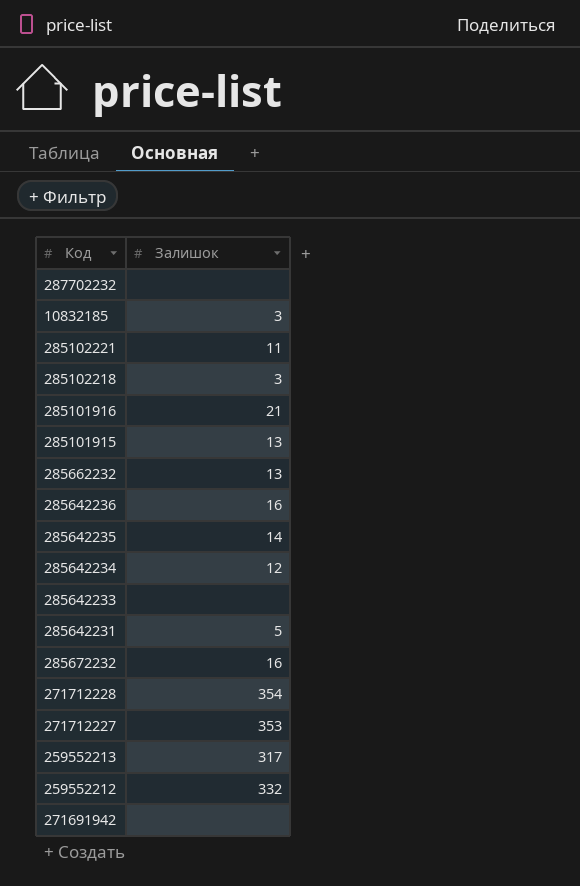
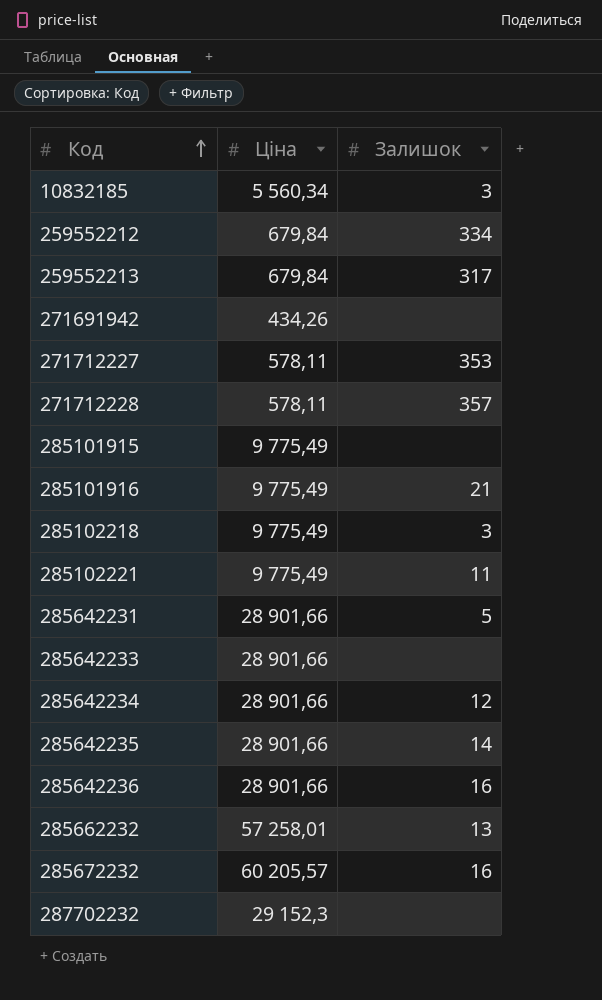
row order: none -> Код ascending
column Ціна | position: none -> 2
259552212 | Залишок: 332 -> 334
271712228 | Залишок: 354 -> 357
285101915 | Залишок: 13 -> none

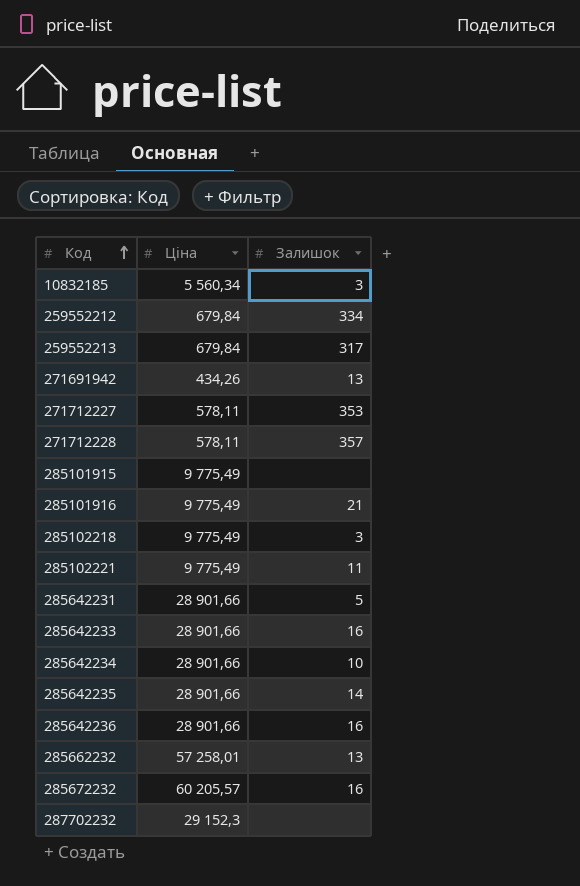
271691942 | Залишок: none -> 13
285642233 | Залишок: none -> 16
285642234 | Залишок: 12 -> 10

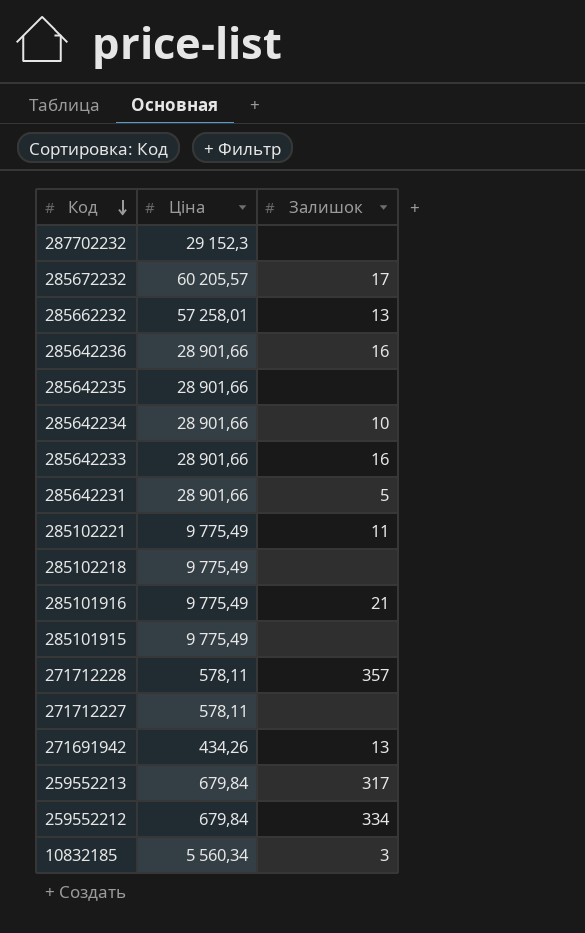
row order: Код ascending -> Код descending
285672232 | Залишок: 16 -> 17
285642235 | Залишок: 14 -> none
285102218 | Залишок: 3 -> none
271712227 | Залишок: 353 -> none

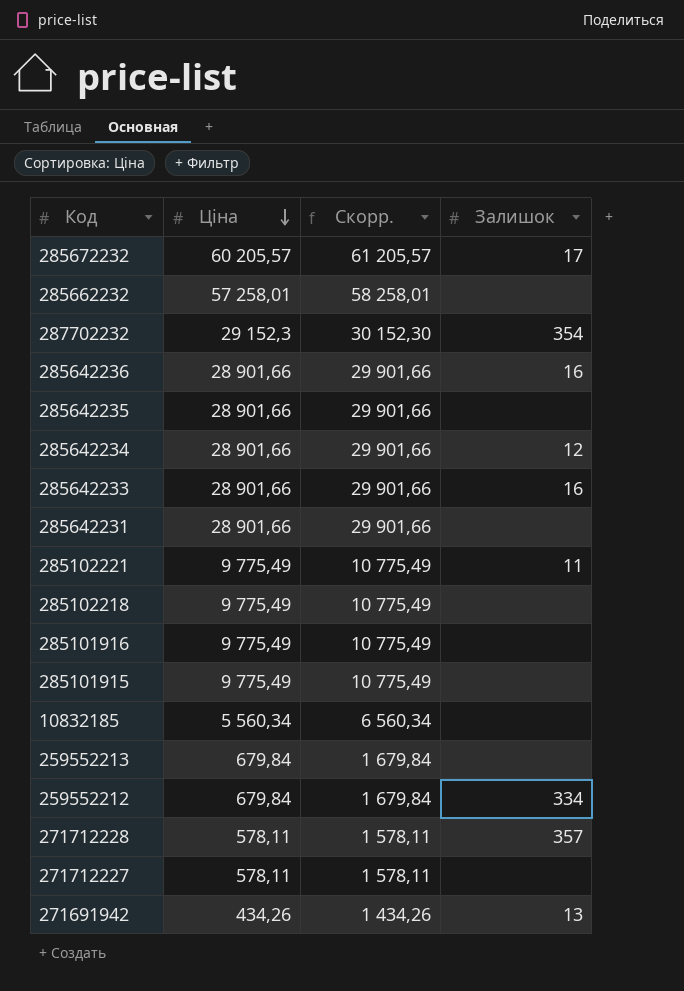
row order: Код descending -> Ціна descending
column Скорр. | formula: none -> [Ціна] + 1000
285662232 | Залишок: 13 -> none
287702232 | Залишок: none -> 354
285642234 | Залишок: 10 -> 12
285642231 | Залишок: 5 -> none
285101916 | Залишок: 21 -> none
10832185 | Залишок: 3 -> none
259552213 | Залишок: 317 -> none

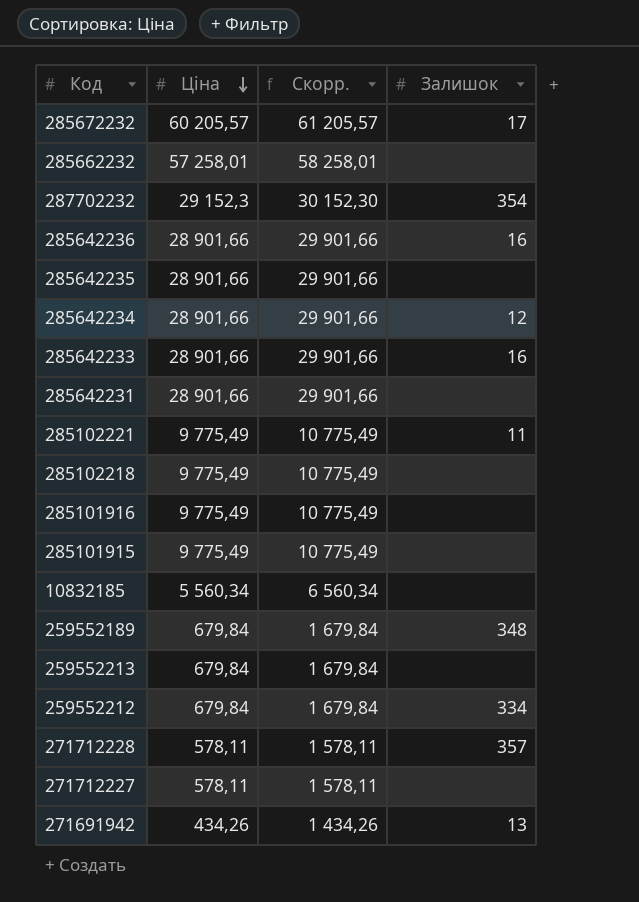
row 259552189: none -> 679,84 | 1 679,84 | 348

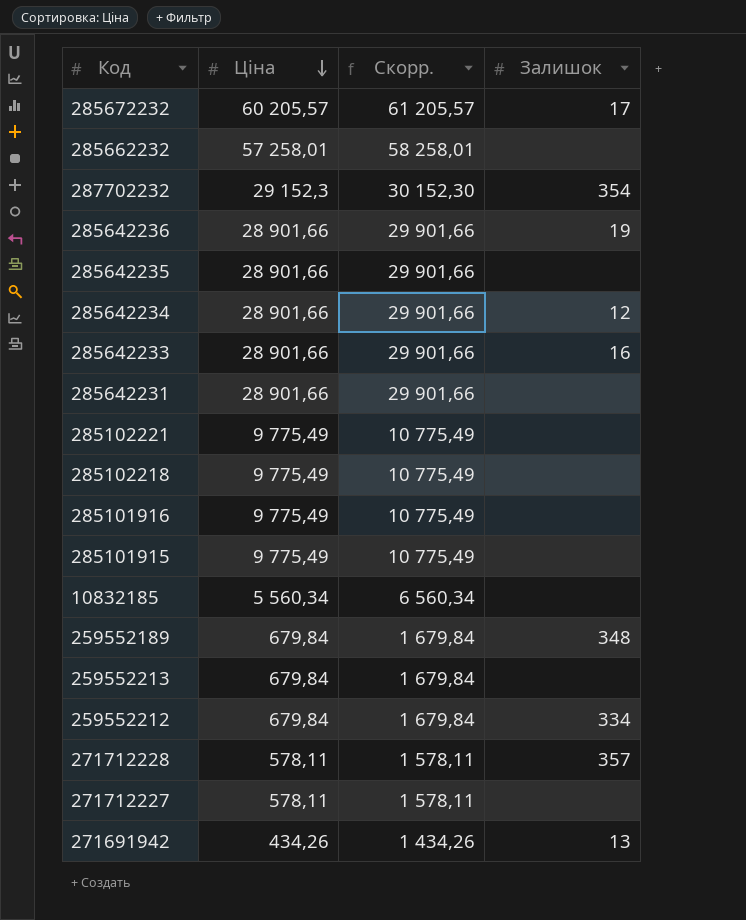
285642236 | Залишок: 16 -> 19
285102221 | Залишок: 11 -> none

